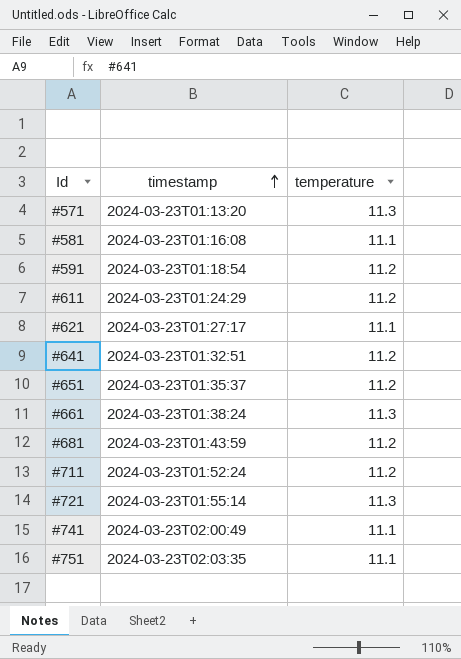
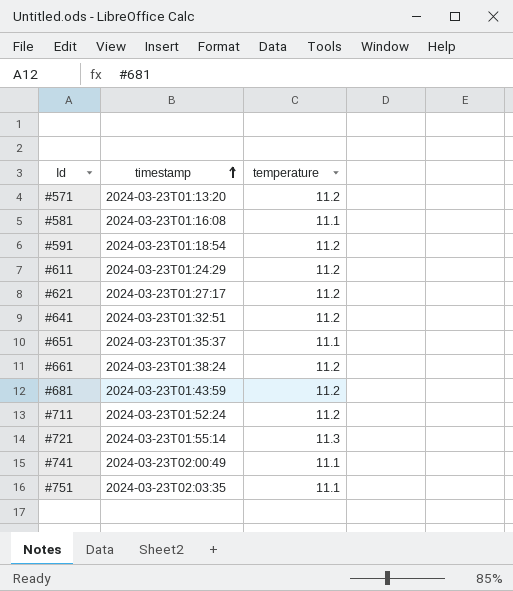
#571 | temperature: 11.3 -> 11.2
#621 | temperature: 11.1 -> 11.2
#651 | temperature: 11.2 -> 11.1
#661 | temperature: 11.3 -> 11.2

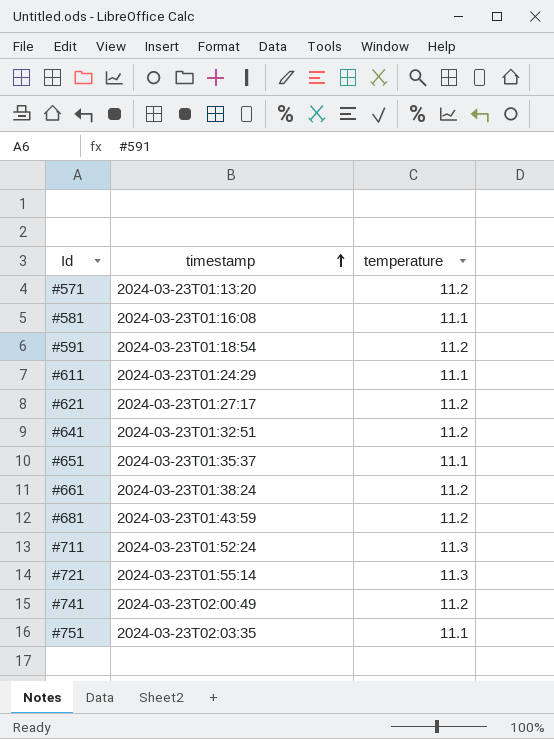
#611 | temperature: 11.2 -> 11.1
#711 | temperature: 11.2 -> 11.3
#741 | temperature: 11.1 -> 11.2

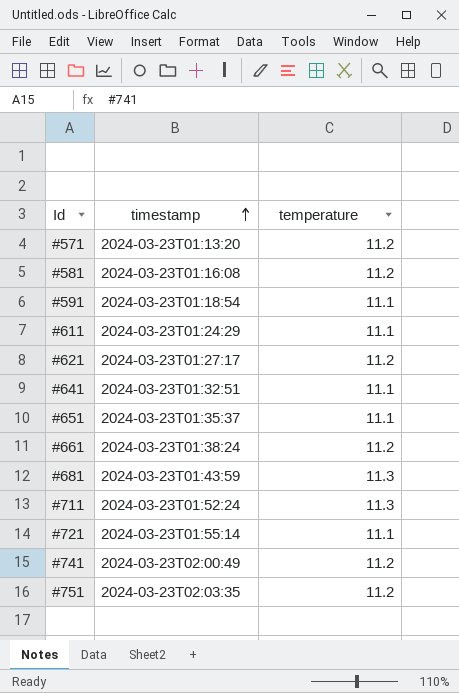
#581 | temperature: 11.1 -> 11.2
#591 | temperature: 11.2 -> 11.1
#641 | temperature: 11.2 -> 11.1
#681 | temperature: 11.2 -> 11.3
#721 | temperature: 11.3 -> 11.1
#751 | temperature: 11.1 -> 11.2

